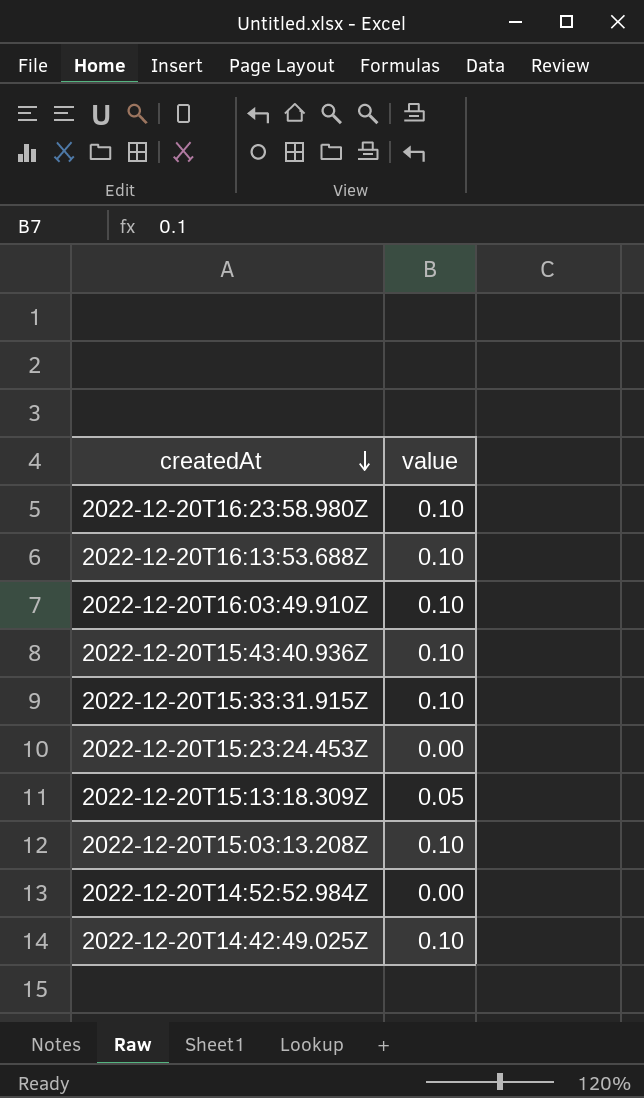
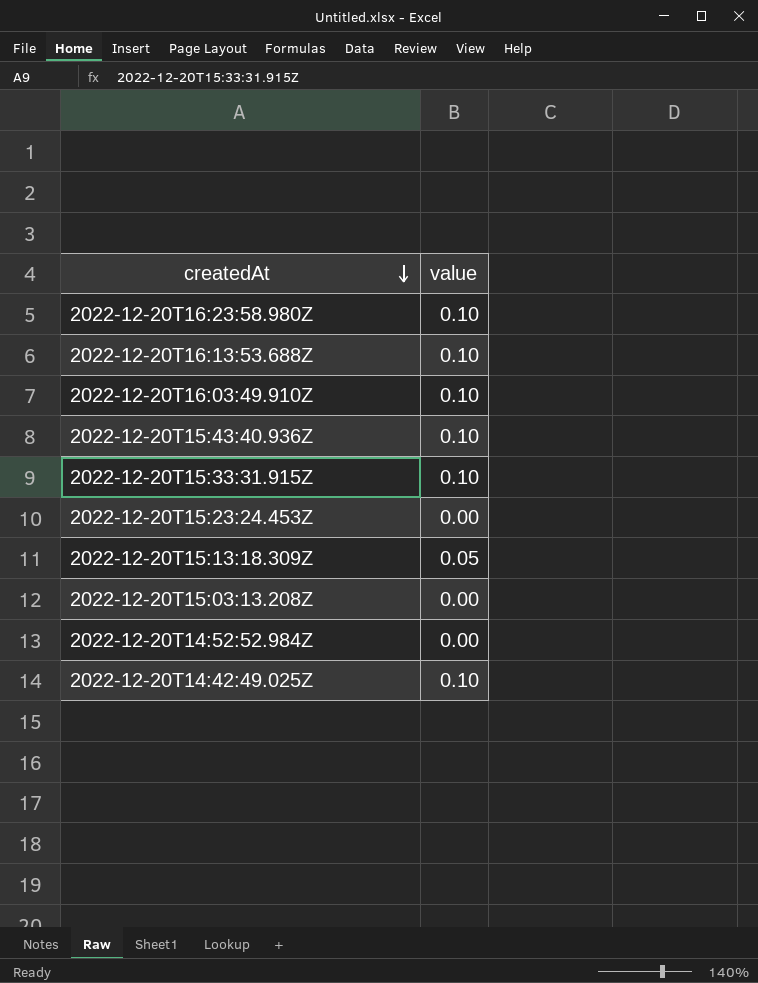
2022-12-20T15:03:13.208Z | value: 0.10 -> 0.00

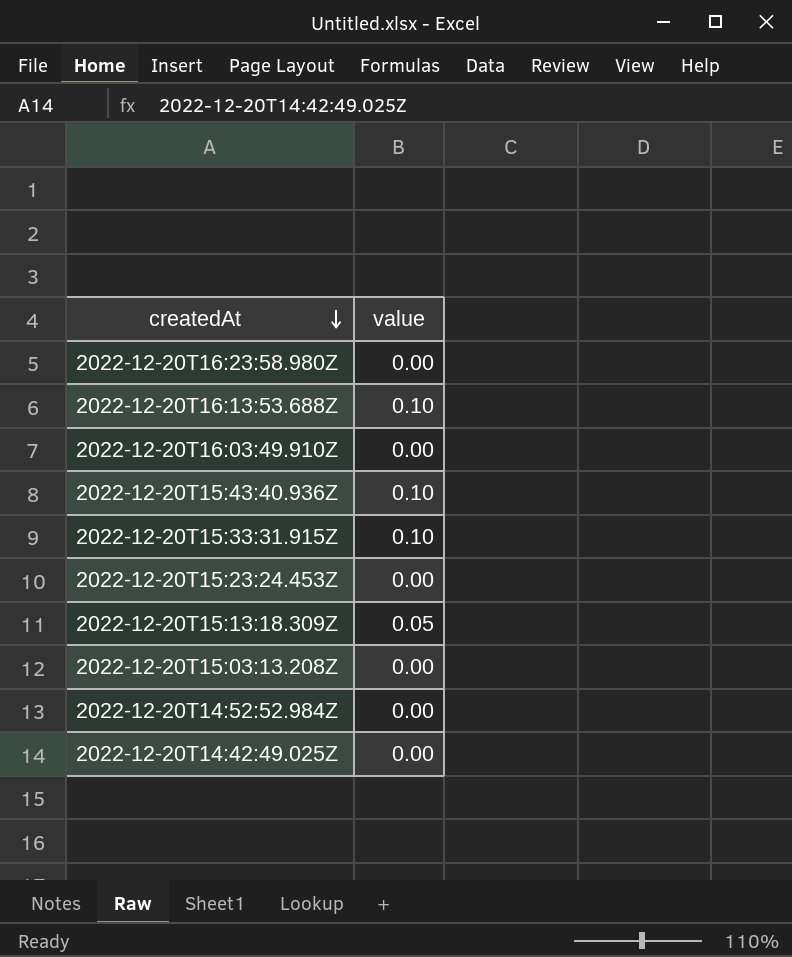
2022-12-20T16:23:58.980Z | value: 0.10 -> 0.00
2022-12-20T16:03:49.910Z | value: 0.10 -> 0.00
2022-12-20T14:42:49.025Z | value: 0.10 -> 0.00

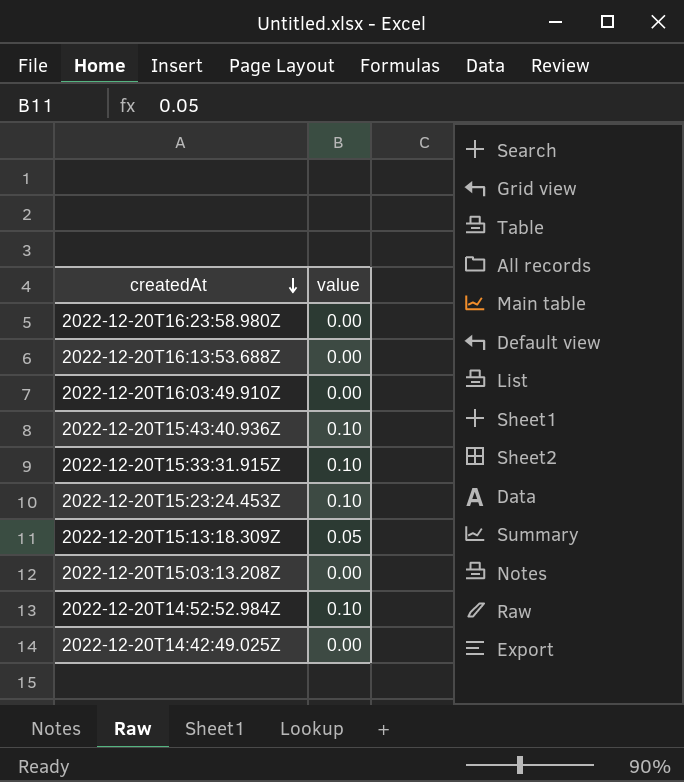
2022-12-20T16:13:53.688Z | value: 0.10 -> 0.00
2022-12-20T15:23:24.453Z | value: 0.00 -> 0.10
2022-12-20T14:52:52.984Z | value: 0.00 -> 0.10

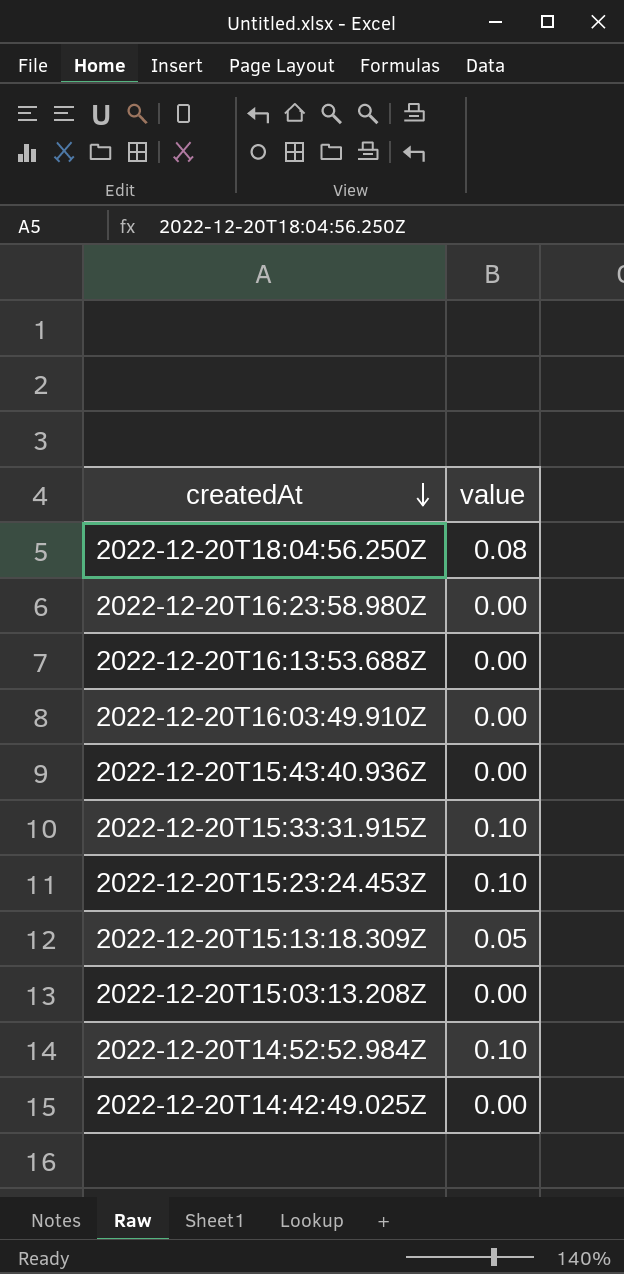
row 2022-12-20T18:04:56.250Z: none -> 0.08
2022-12-20T15:43:40.936Z | value: 0.10 -> 0.00

